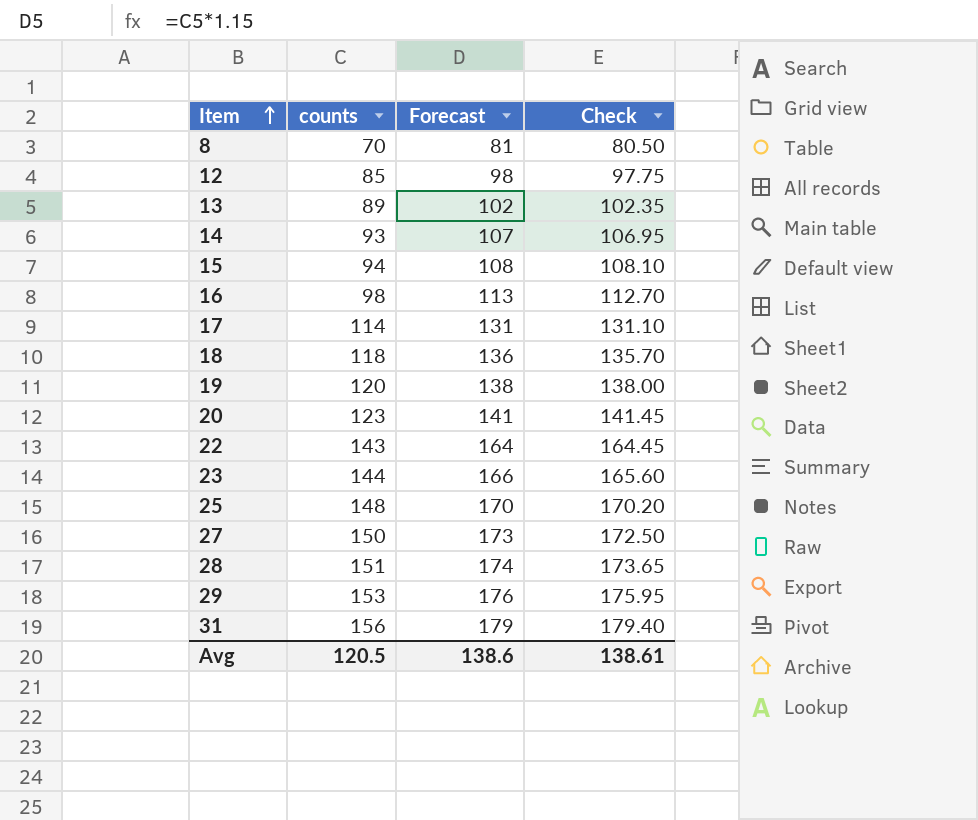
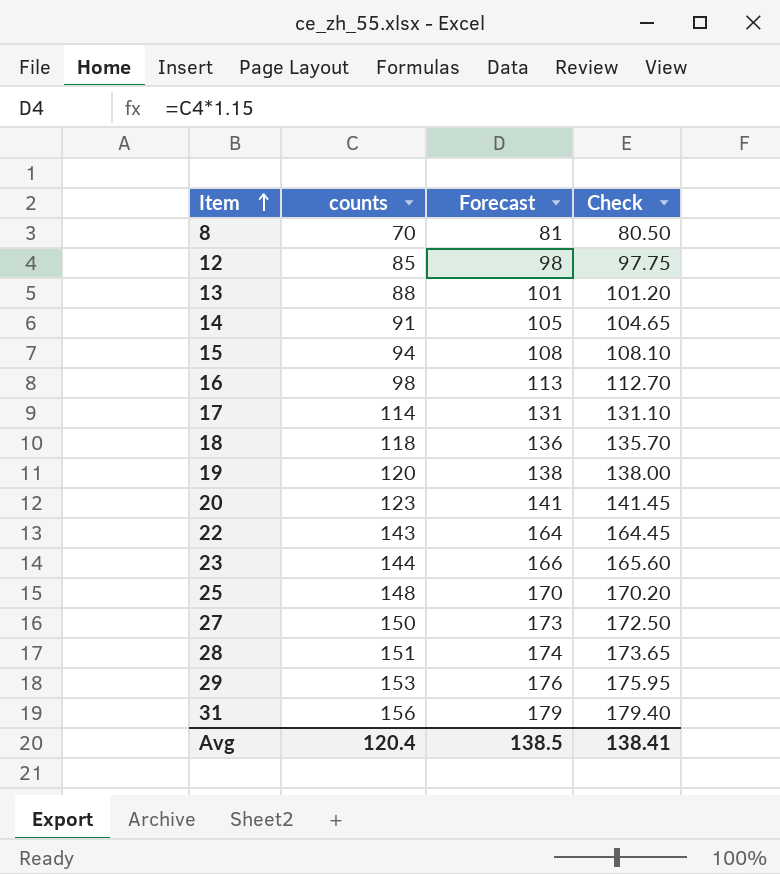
13 | counts: 89 -> 88
13 | Forecast: 102 -> 101
13 | Check: 102.35 -> 101.20
14 | counts: 93 -> 91
14 | Forecast: 107 -> 105
14 | Check: 106.95 -> 104.65
Avg | counts: 120.5 -> 120.4
Avg | Forecast: 138.6 -> 138.5
Avg | Check: 138.61 -> 138.41

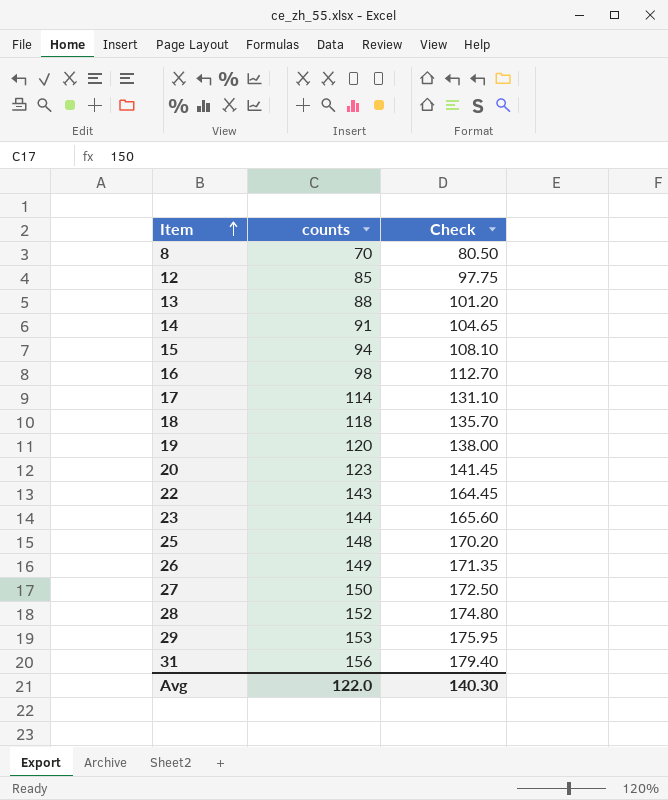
column Forecast | formula: [counts] * 1.15 -> none
row 26: none -> 149 | 171.35
28 | counts: 151 -> 152
28 | Check: 173.65 -> 174.80
Avg | counts: 120.4 -> 122.0
Avg | Check: 138.41 -> 140.30

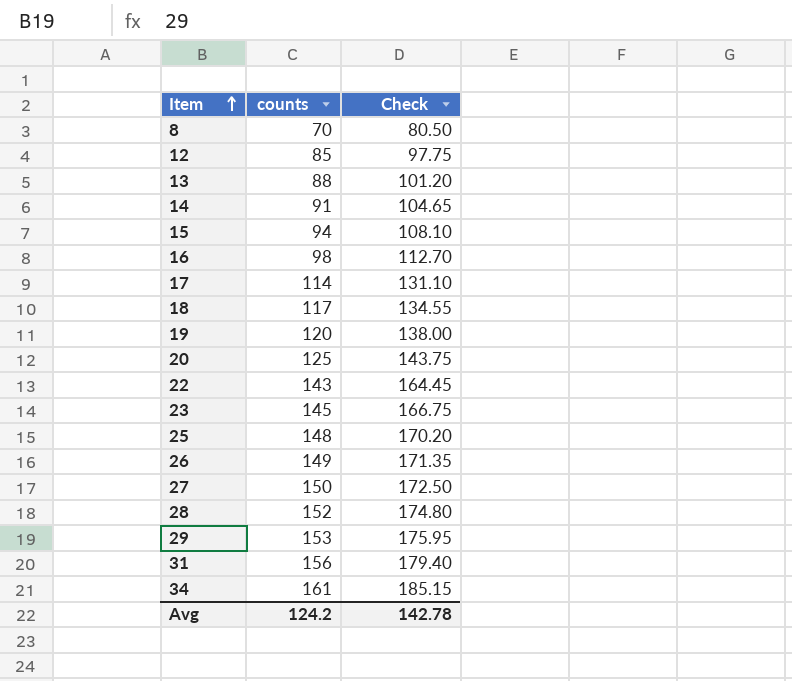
18 | counts: 118 -> 117
18 | Check: 135.70 -> 134.55
20 | counts: 123 -> 125
20 | Check: 141.45 -> 143.75
23 | counts: 144 -> 145
23 | Check: 165.60 -> 166.75
row 34: none -> 161 | 185.15
Avg | counts: 122.0 -> 124.2
Avg | Check: 140.30 -> 142.78

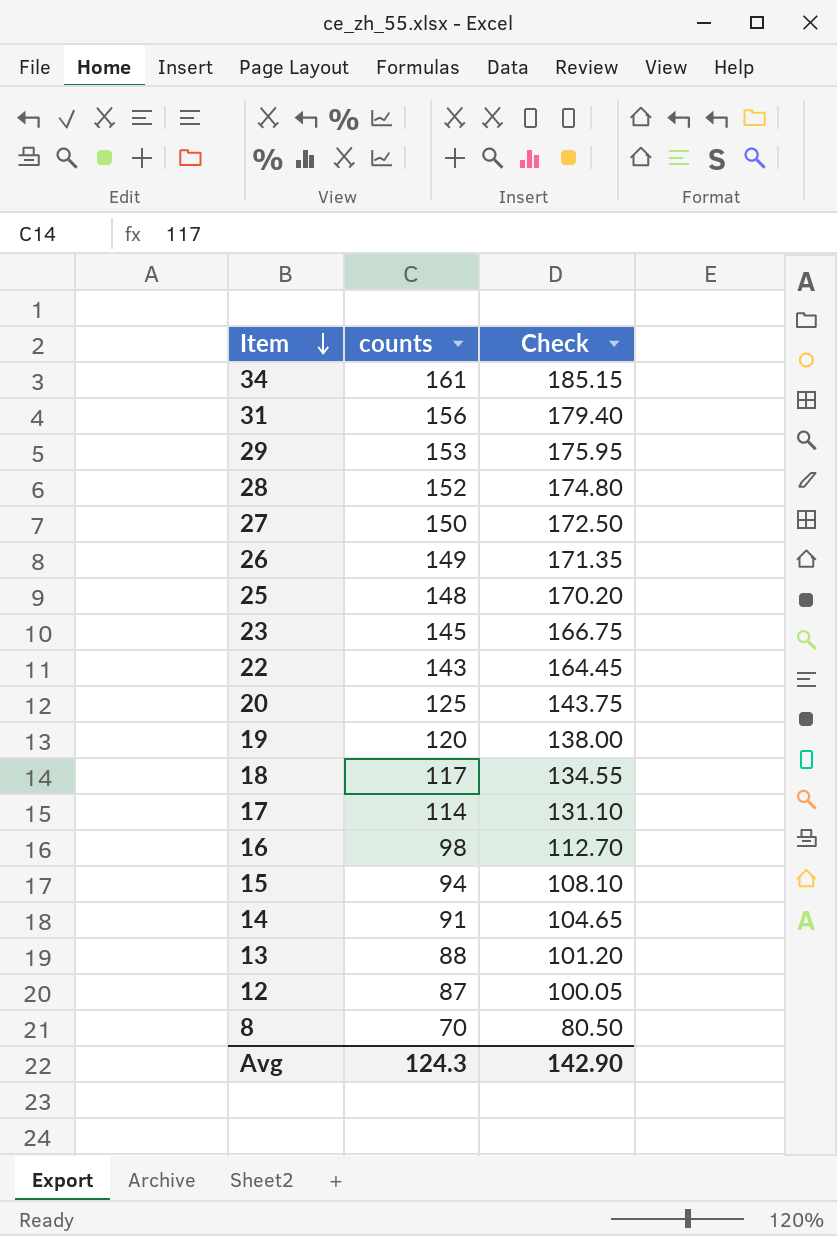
row order: Item ascending -> Item descending
12 | counts: 85 -> 87
12 | Check: 97.75 -> 100.05
Avg | counts: 124.2 -> 124.3
Avg | Check: 142.78 -> 142.90

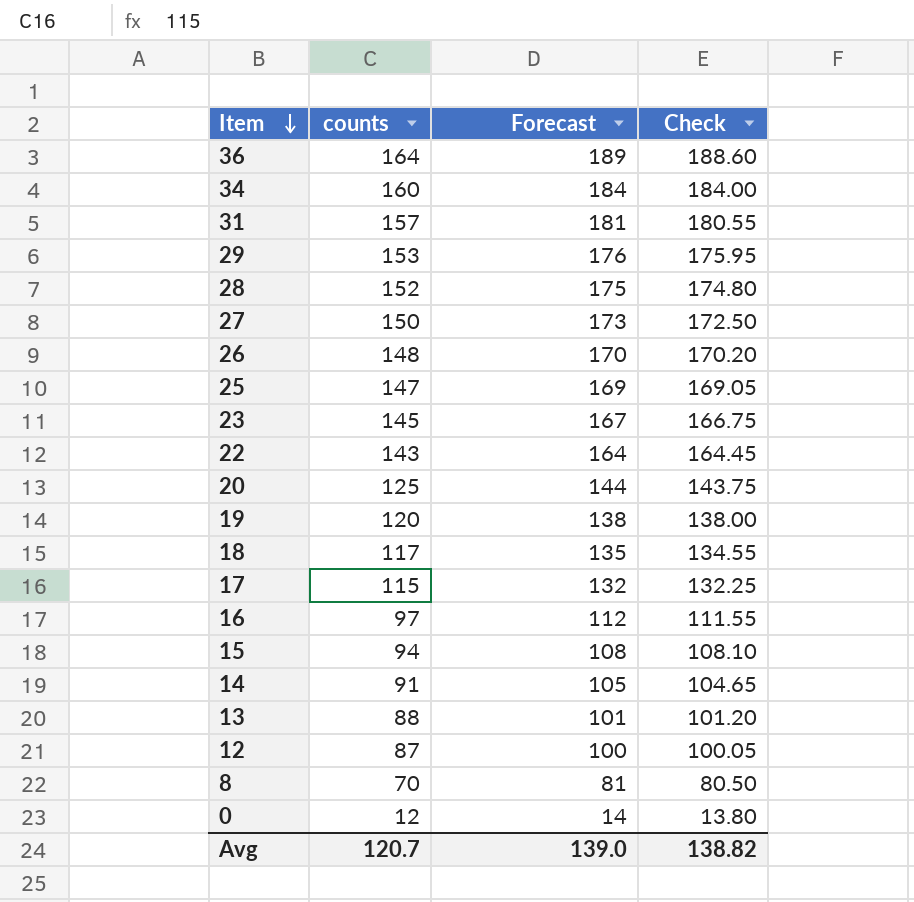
column Forecast | formula: none -> [counts] * 1.15
row 36: none -> 164 | 189 | 188.60
34 | counts: 161 -> 160
34 | Check: 185.15 -> 184.00
31 | counts: 156 -> 157
31 | Check: 179.40 -> 180.55
26 | counts: 149 -> 148
26 | Check: 171.35 -> 170.20
25 | counts: 148 -> 147
25 | Check: 170.20 -> 169.05
17 | counts: 114 -> 115
17 | Check: 131.10 -> 132.25
16 | counts: 98 -> 97
16 | Check: 112.70 -> 111.55
row 0: none -> 12 | 14 | 13.80
Avg | counts: 124.3 -> 120.7
Avg | Check: 142.90 -> 138.82

